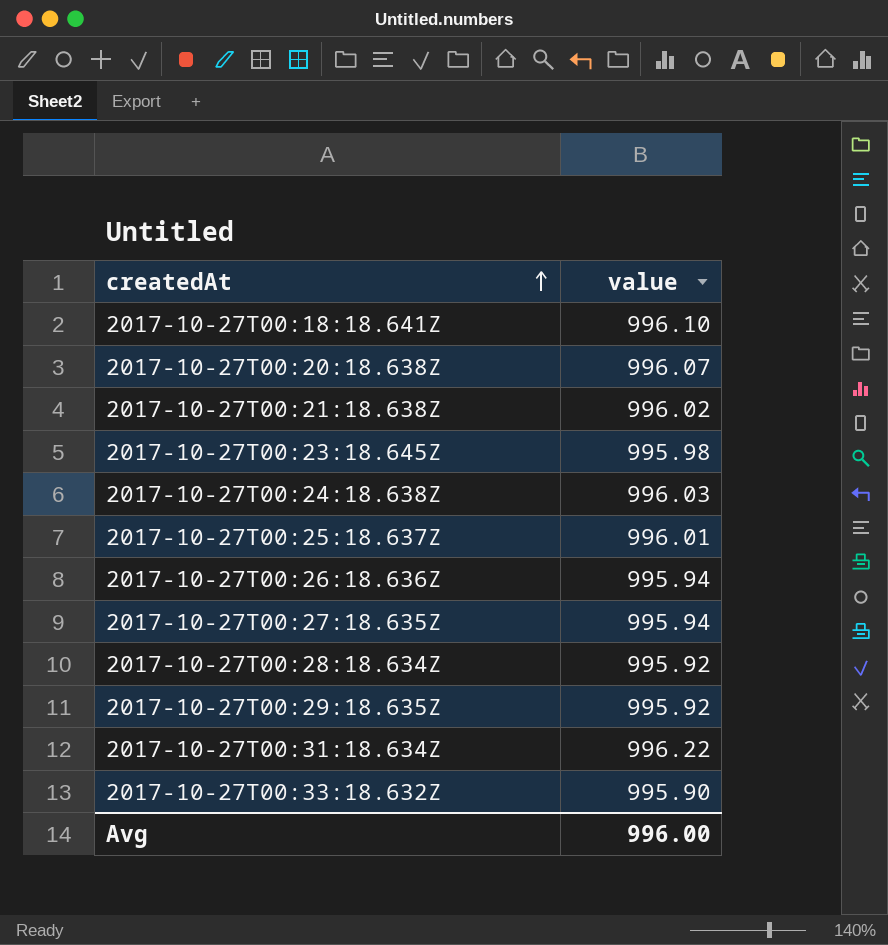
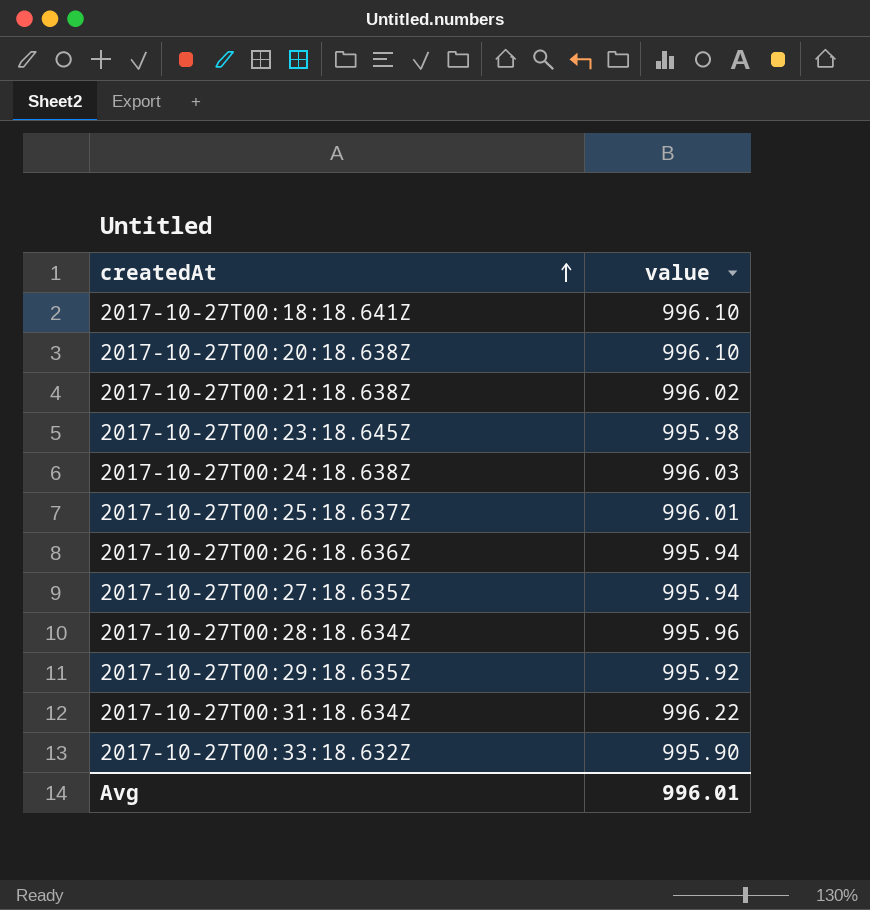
2017-10-27T00:20:18.638Z | value: 996.07 -> 996.10
2017-10-27T00:28:18.634Z | value: 995.92 -> 995.96
Avg | value: 996.00 -> 996.01

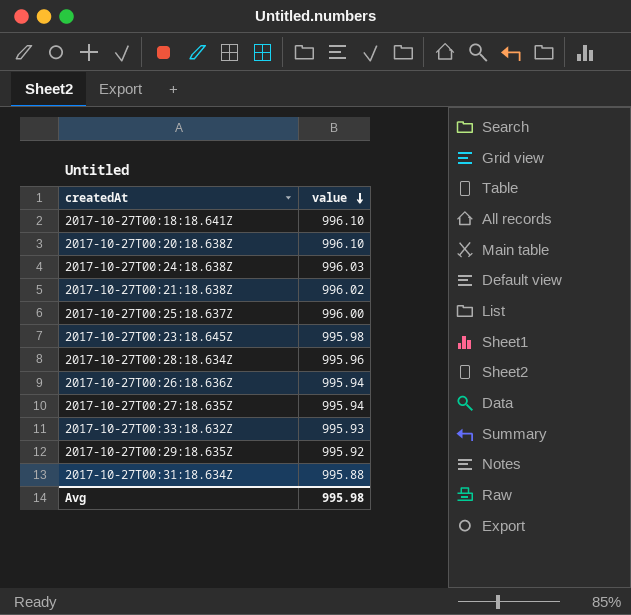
row order: createdAt ascending -> value descending
2017-10-27T00:25:18.637Z | value: 996.01 -> 996.00
2017-10-27T00:33:18.632Z | value: 995.90 -> 995.93
2017-10-27T00:31:18.634Z | value: 996.22 -> 995.88
Avg | value: 996.01 -> 995.98

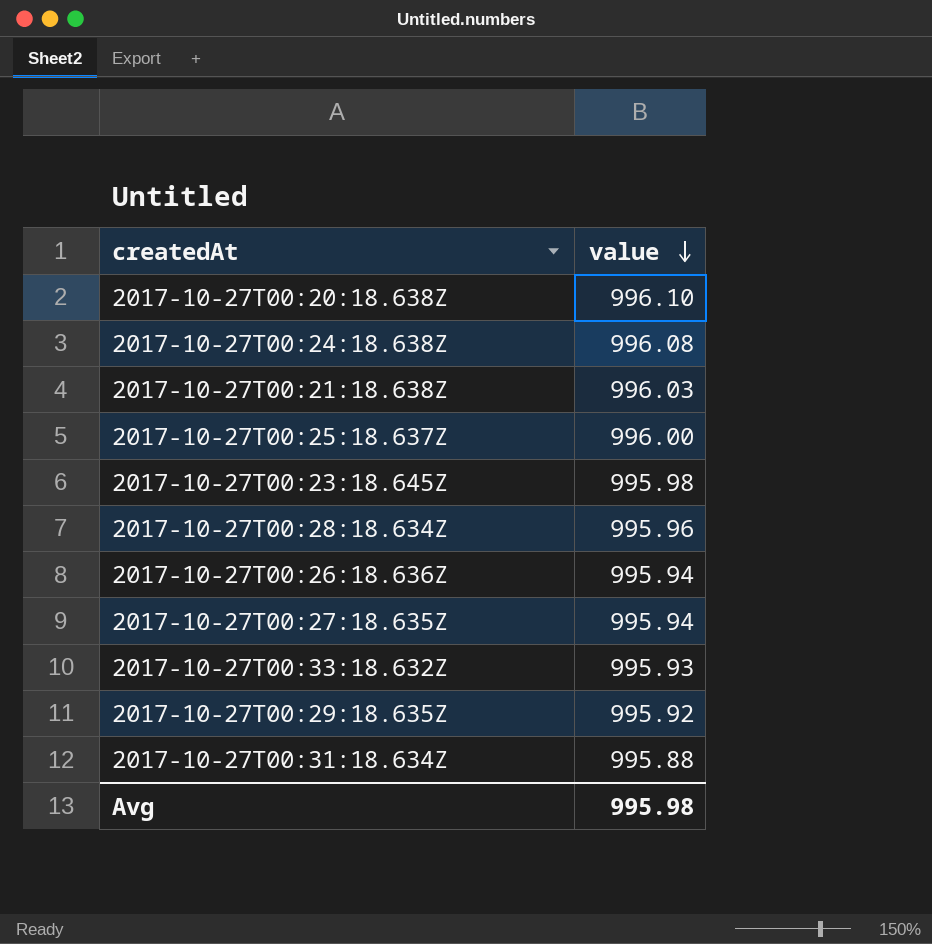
row 2017-10-27T00:18:18.641Z: 996.10 -> none
2017-10-27T00:24:18.638Z | value: 996.03 -> 996.08
2017-10-27T00:21:18.638Z | value: 996.02 -> 996.03

